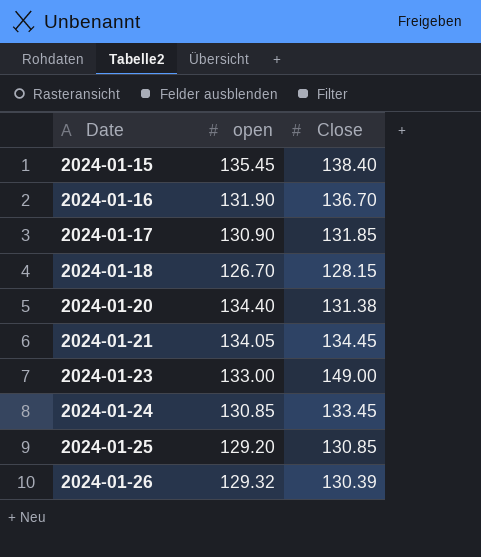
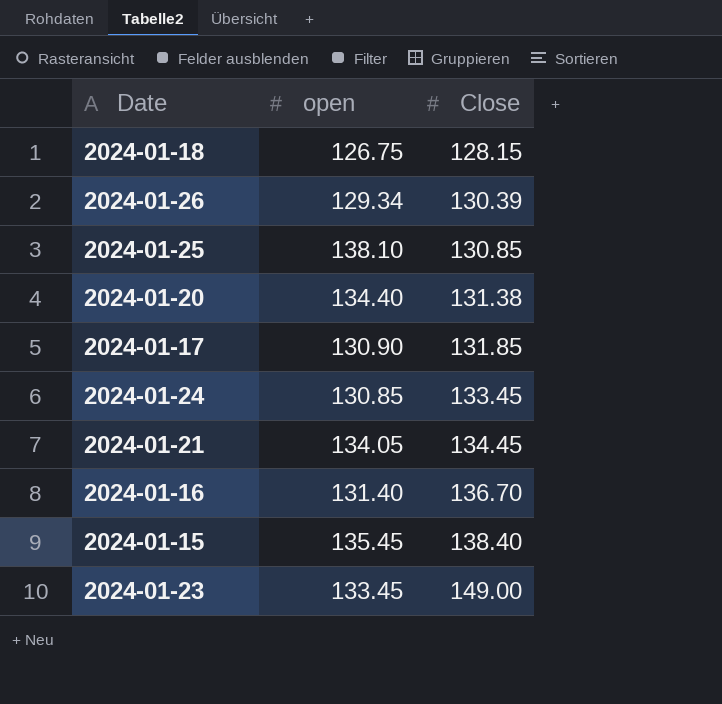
row order: Date ascending -> Close ascending
2024-01-18 | open: 126.70 -> 126.75
2024-01-26 | open: 129.32 -> 129.34
2024-01-25 | open: 129.20 -> 138.10
2024-01-16 | open: 131.90 -> 131.40
2024-01-23 | open: 133.00 -> 133.45

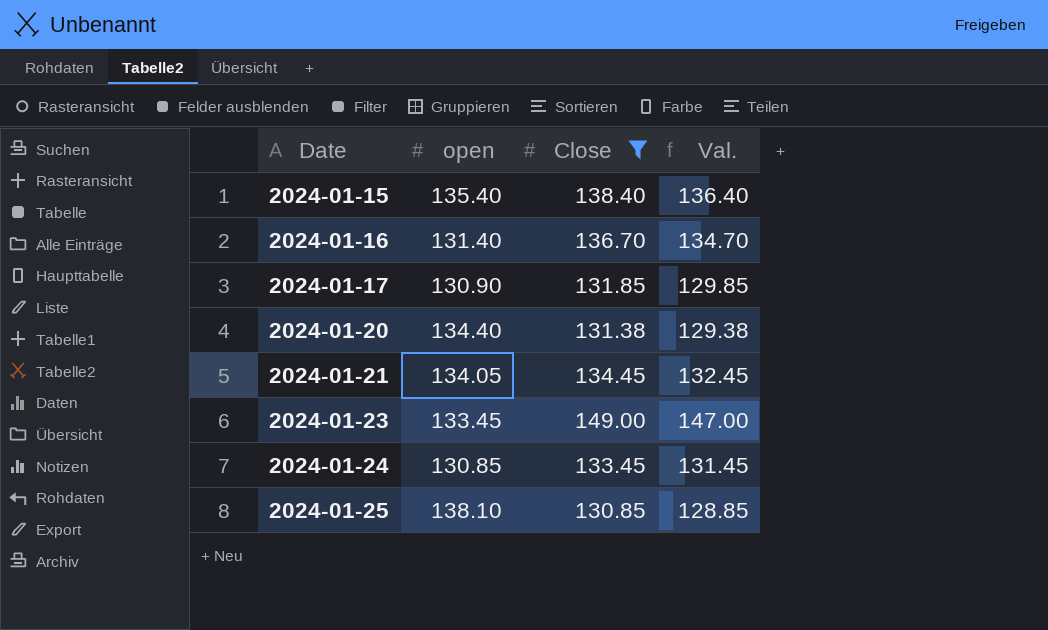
filter: none -> Close >= 130.85
row order: Close ascending -> Date ascending
column Val. | formula: none -> [Close] - 2
2024-01-15 | open: 135.45 -> 135.40

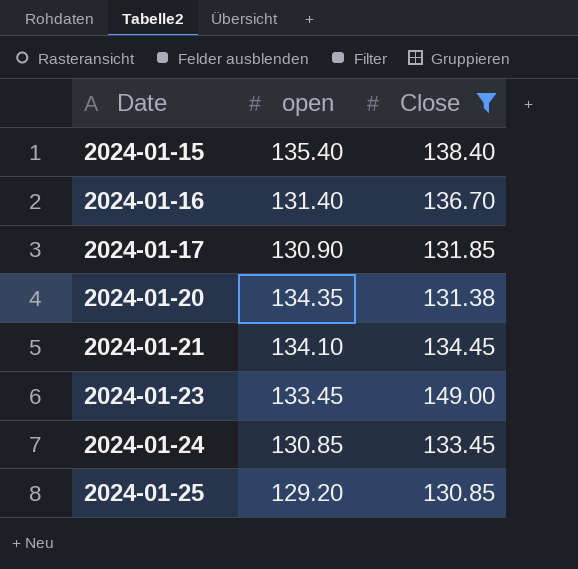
column Val. | formula: [Close] - 2 -> none
2024-01-20 | open: 134.40 -> 134.35
2024-01-21 | open: 134.05 -> 134.10
2024-01-25 | open: 138.10 -> 129.20

